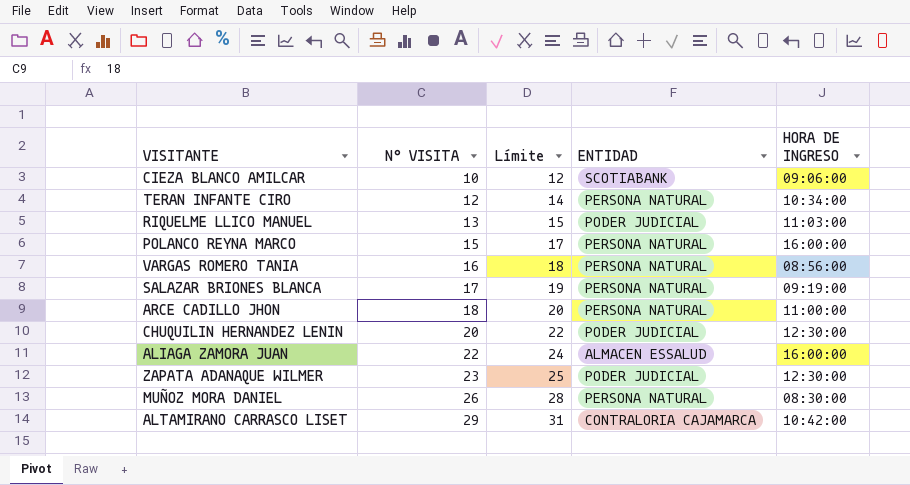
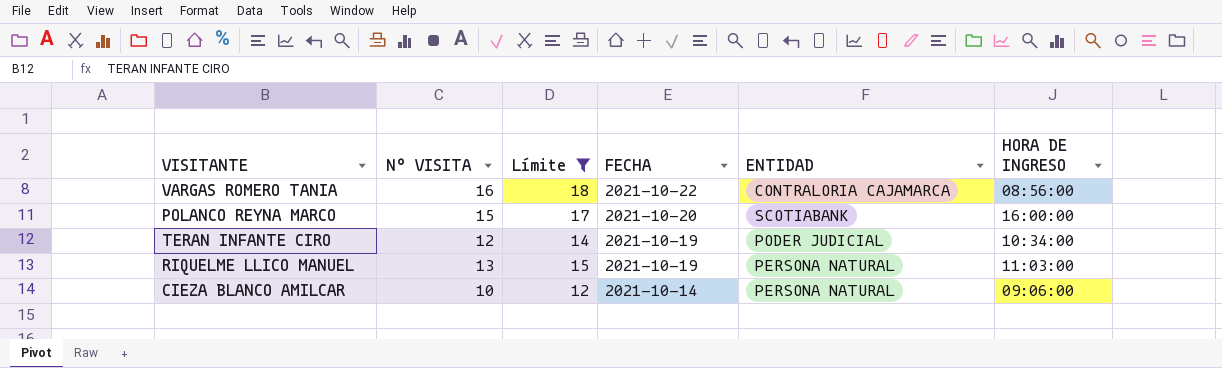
filter: none -> Límite <= 18
row order: N° VISITA ascending -> FECHA descending
column FECHA | position: none -> 4
VARGAS ROMERO TANIA | ENTIDAD: PERSONA NATURAL -> CONTRALORIA CAJAMARCA
POLANCO REYNA MARCO | ENTIDAD: PERSONA NATURAL -> SCOTIABANK
TERAN INFANTE CIRO | ENTIDAD: PERSONA NATURAL -> PODER JUDICIAL
RIQUELME LLICO MANUEL | ENTIDAD: PODER JUDICIAL -> PERSONA NATURAL
CIEZA BLANCO AMILCAR | ENTIDAD: SCOTIABANK -> PERSONA NATURAL

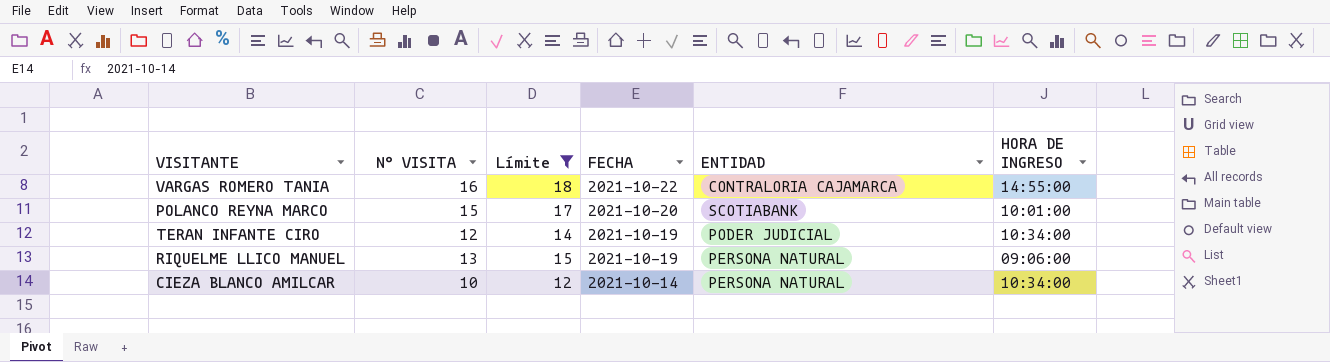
VARGAS ROMERO TANIA | HORA DE INGRESO: 08:56:00 -> 14:55:00
POLANCO REYNA MARCO | HORA DE INGRESO: 16:00:00 -> 10:01:00
RIQUELME LLICO MANUEL | HORA DE INGRESO: 11:03:00 -> 09:06:00
CIEZA BLANCO AMILCAR | HORA DE INGRESO: 09:06:00 -> 10:34:00

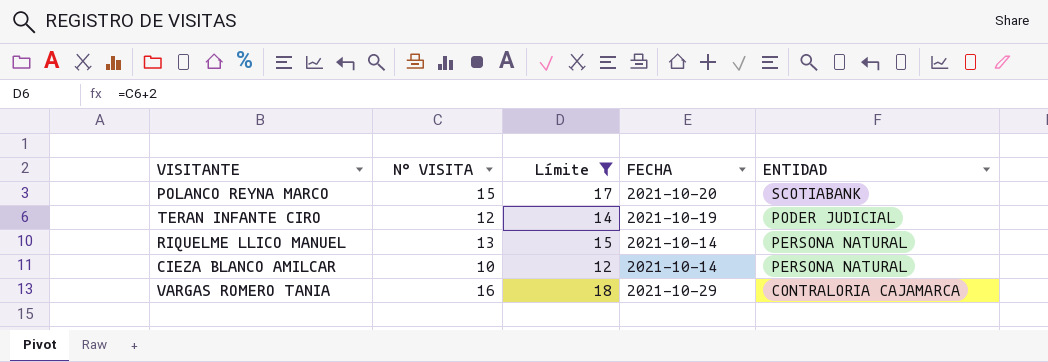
row order: FECHA descending -> ENTIDAD descending
column HORA DE INGRESO | position: 6 -> none
RIQUELME LLICO MANUEL | FECHA: 2021-10-19 -> 2021-10-14
VARGAS ROMERO TANIA | FECHA: 2021-10-22 -> 2021-10-29

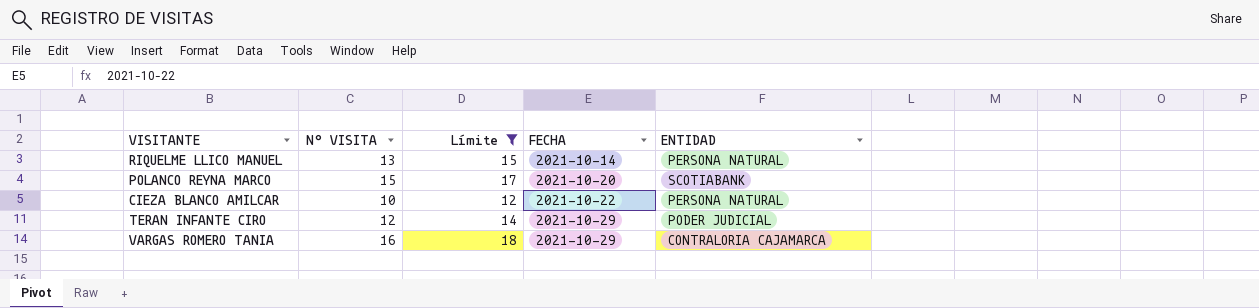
row order: ENTIDAD descending -> FECHA ascending
CIEZA BLANCO AMILCAR | FECHA: 2021-10-14 -> 2021-10-22
TERAN INFANTE CIRO | FECHA: 2021-10-19 -> 2021-10-29

